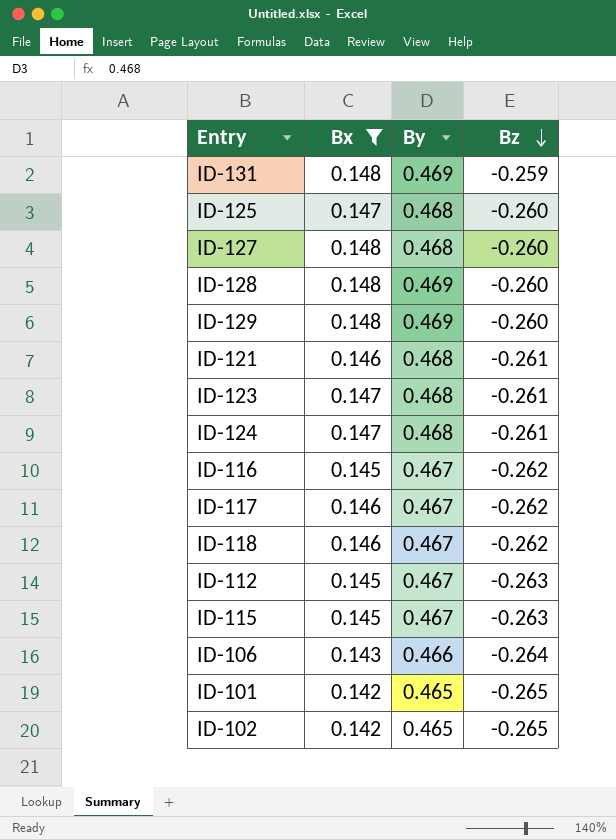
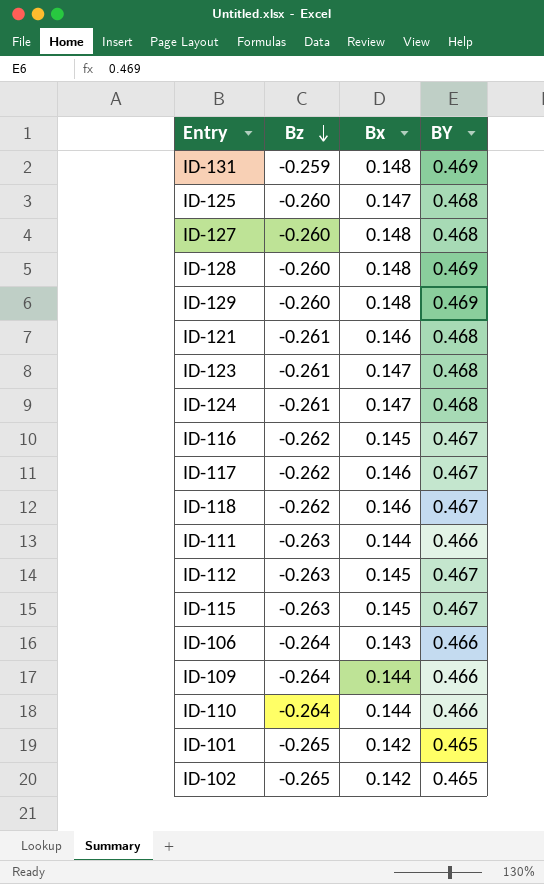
filter: Bx != 0.144 -> none
column Bz | position: 4 -> 2
column name: By -> BY

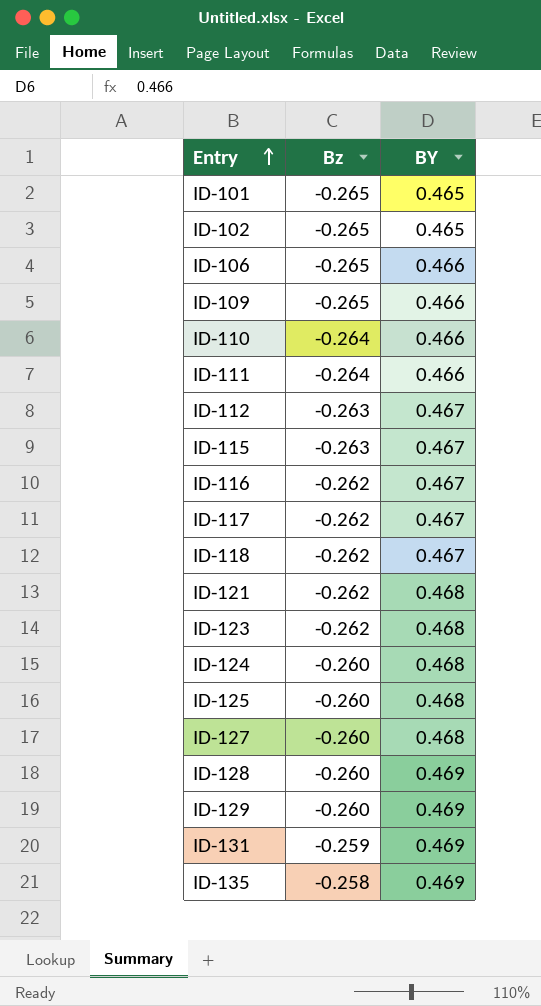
row order: Bz descending -> Entry ascending
column Bx | position: 3 -> none
ID-106 | Bz: -0.264 -> -0.265
ID-109 | Bz: -0.264 -> -0.265
ID-111 | Bz: -0.263 -> -0.264
ID-121 | Bz: -0.261 -> -0.262
ID-123 | Bz: -0.261 -> -0.262
ID-124 | Bz: -0.261 -> -0.260
row ID-135: none -> -0.258 | 0.469

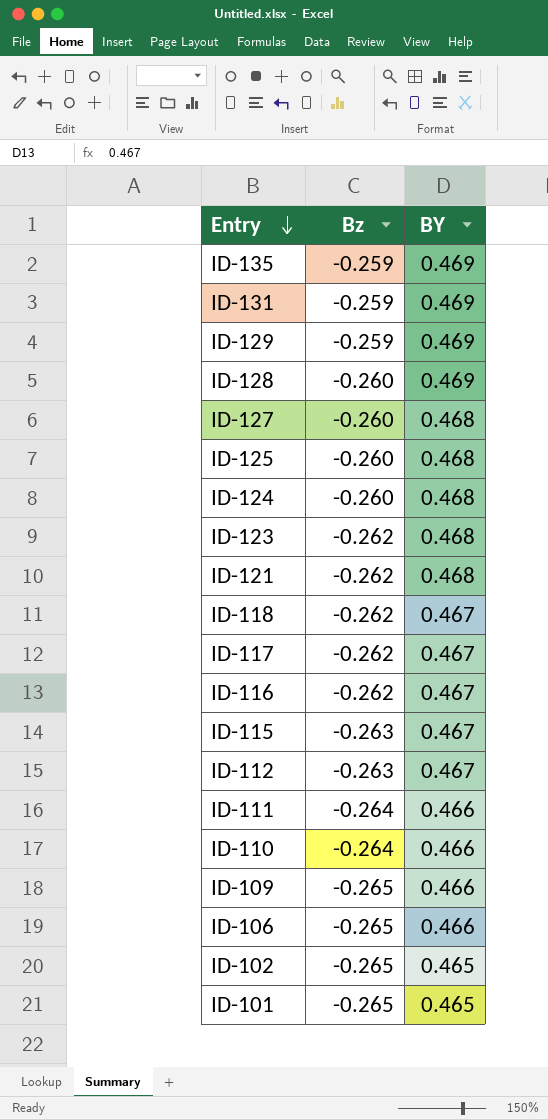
row order: Entry ascending -> Entry descending
ID-135 | Bz: -0.258 -> -0.259
ID-129 | Bz: -0.260 -> -0.259

